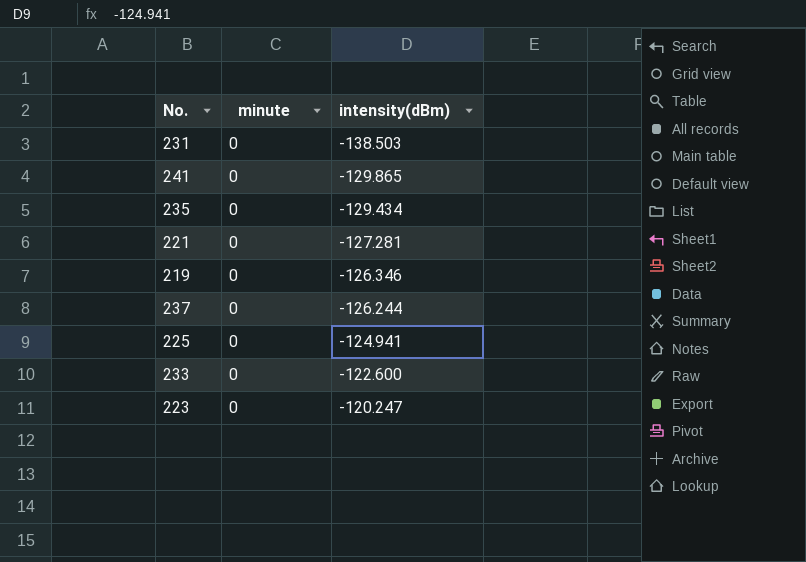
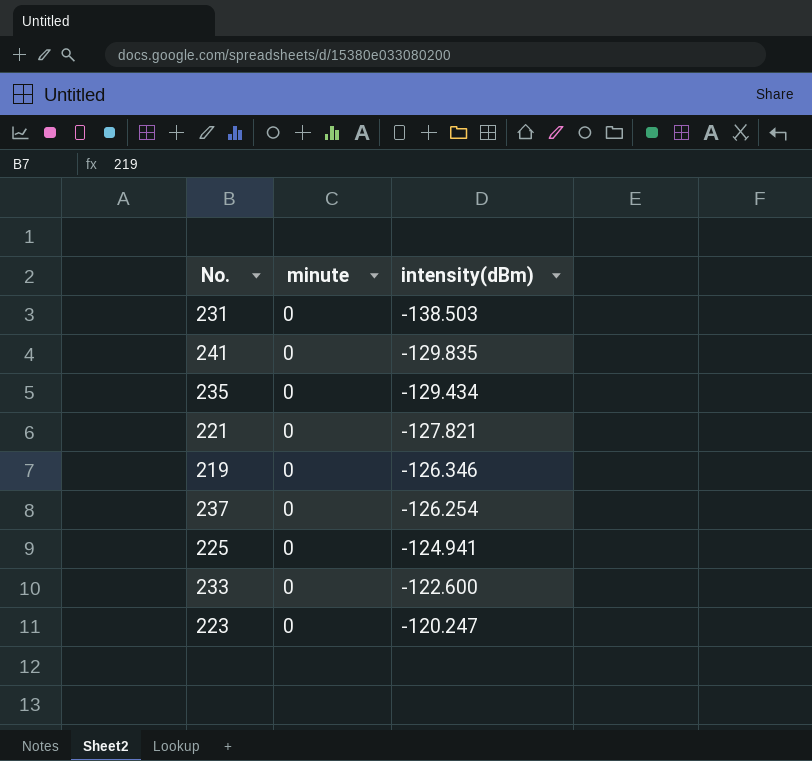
241 | intensity(dBm): -129.865 -> -129.835
221 | intensity(dBm): -127.281 -> -127.821
237 | intensity(dBm): -126.244 -> -126.254

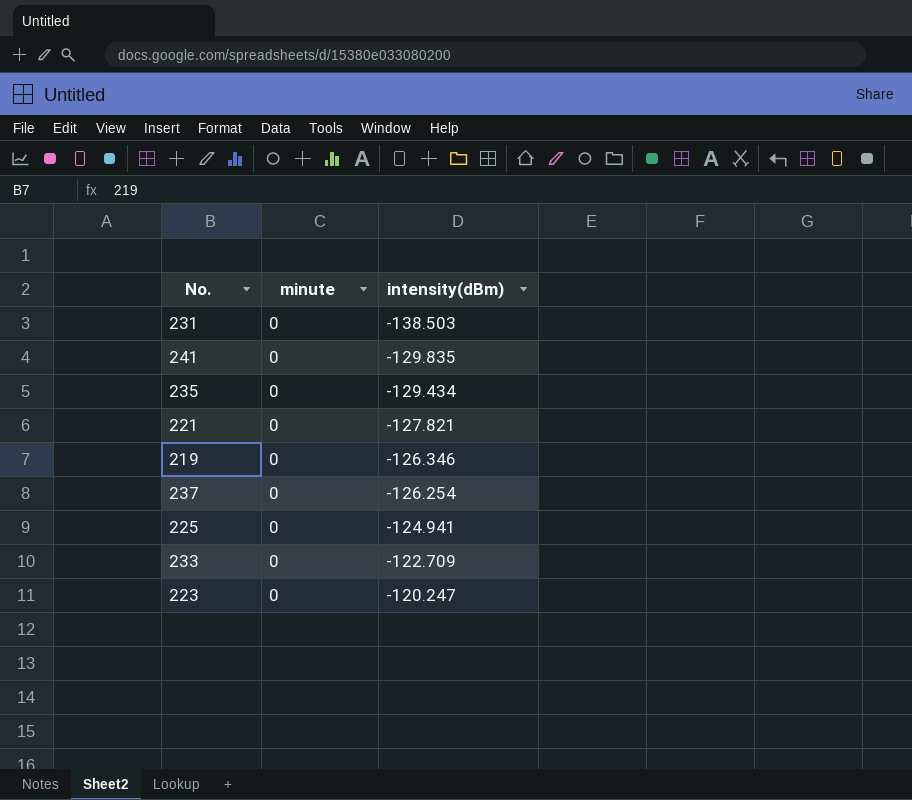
233 | intensity(dBm): -122.600 -> -122.709

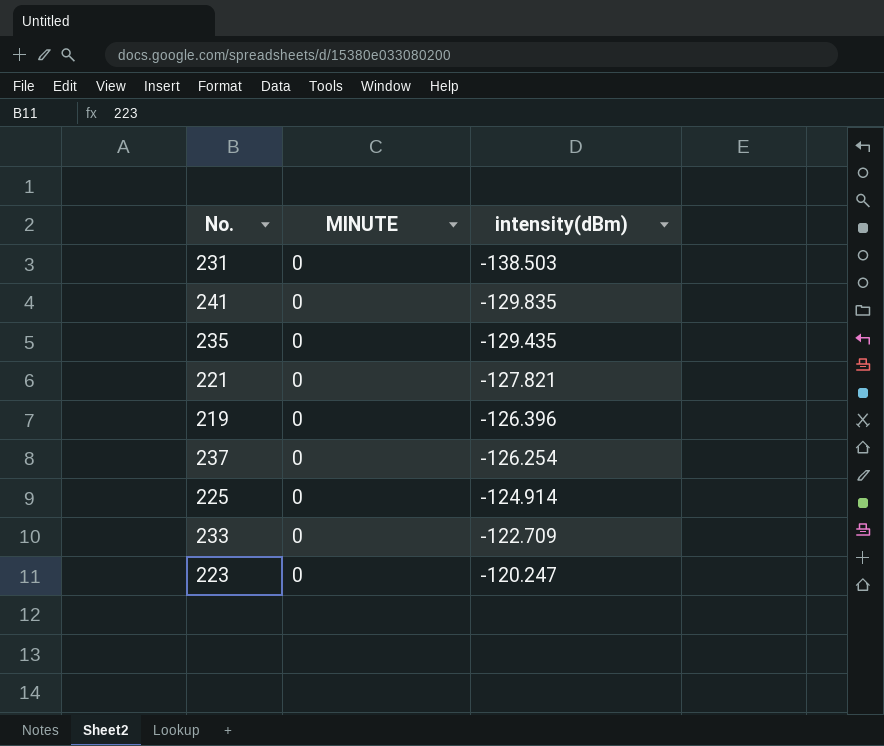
column name: minute -> MINUTE
235 | intensity(dBm): -129.434 -> -129.435
219 | intensity(dBm): -126.346 -> -126.396
225 | intensity(dBm): -124.941 -> -124.914

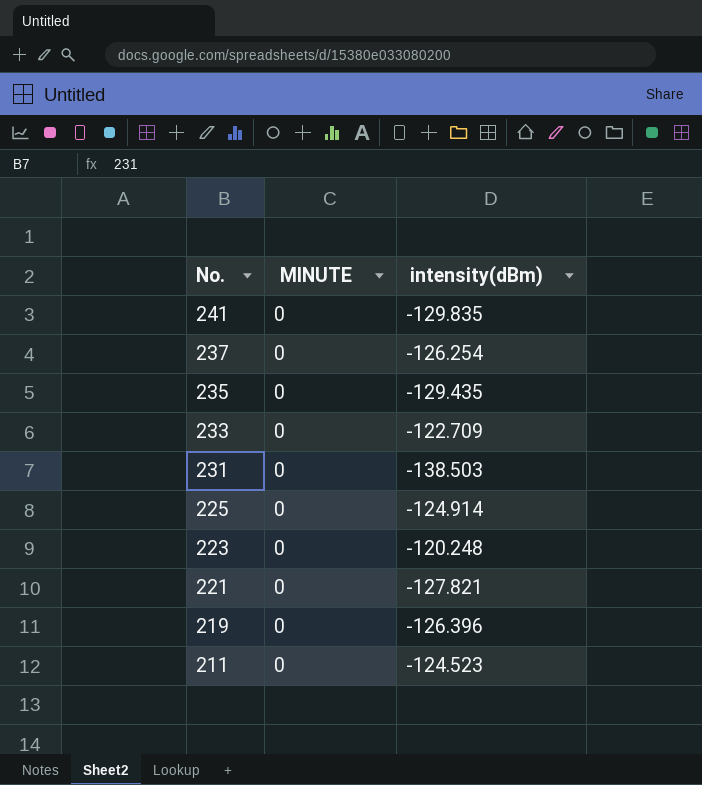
row order: intensity(dBm) ascending -> No. descending
223 | intensity(dBm): -120.247 -> -120.248
row 211: none -> 0 | -124.523

